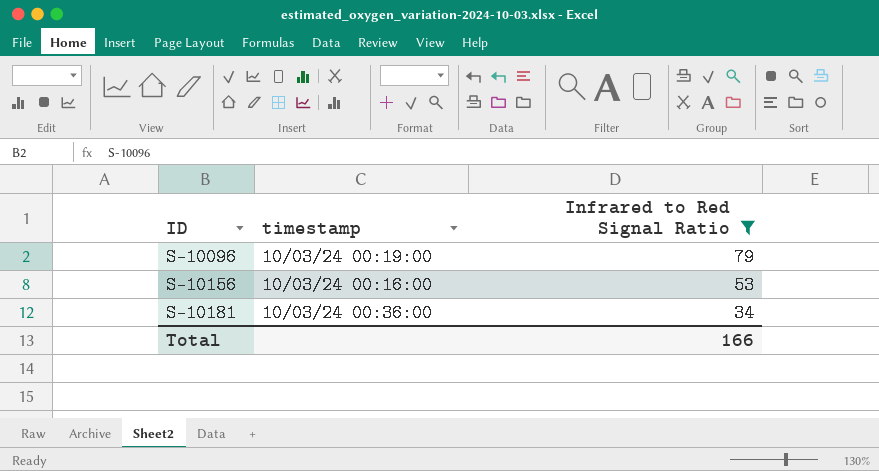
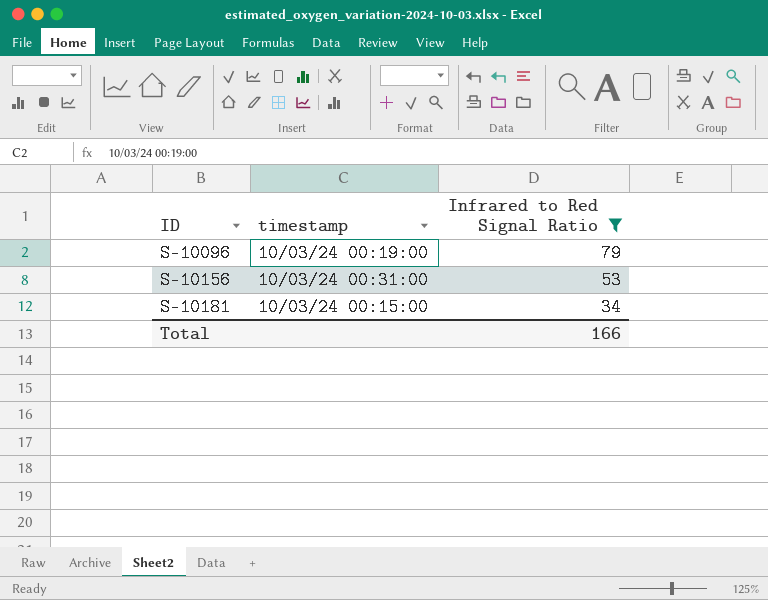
S-10156 | timestamp: 10/03/24 00:16:00 -> 10/03/24 00:31:00
S-10181 | timestamp: 10/03/24 00:36:00 -> 10/03/24 00:15:00

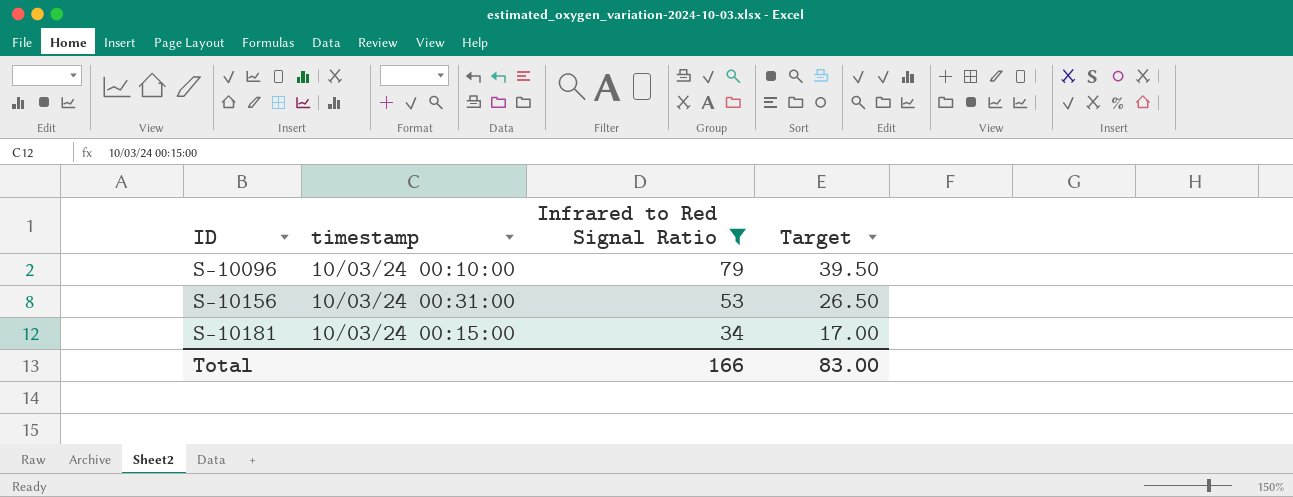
column Target | formula: none -> [Infrared to Red Signal Ratio] * 0.5
S-10096 | timestamp: 10/03/24 00:19:00 -> 10/03/24 00:10:00

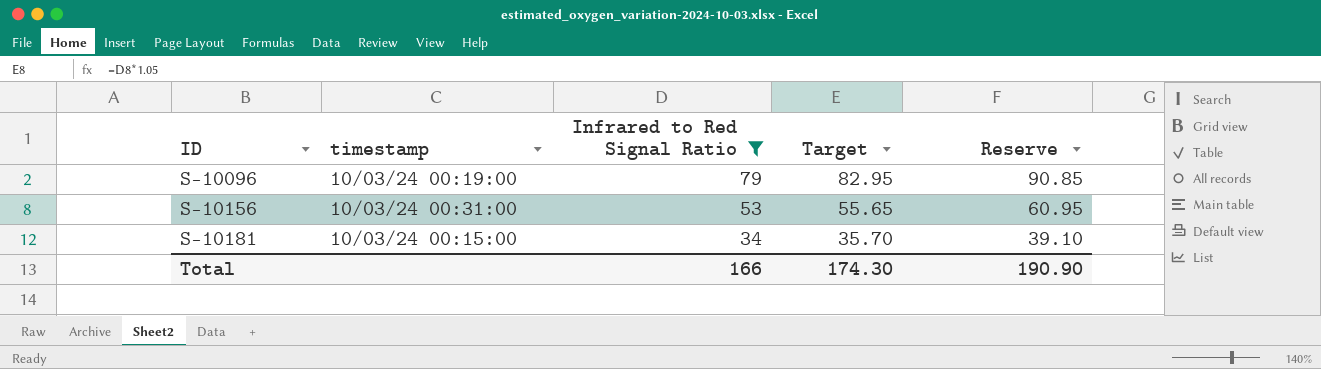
column Target | formula: [Infrared to Red Signal Ratio] * 0.5 -> [Infrared to Red Signal Ratio] * 1.05
column Reserve | formula: none -> [Infrared to Red Signal Ratio] * 1.15
S-10096 | timestamp: 10/03/24 00:10:00 -> 10/03/24 00:19:00
Total | Target: 83.00 -> 174.30

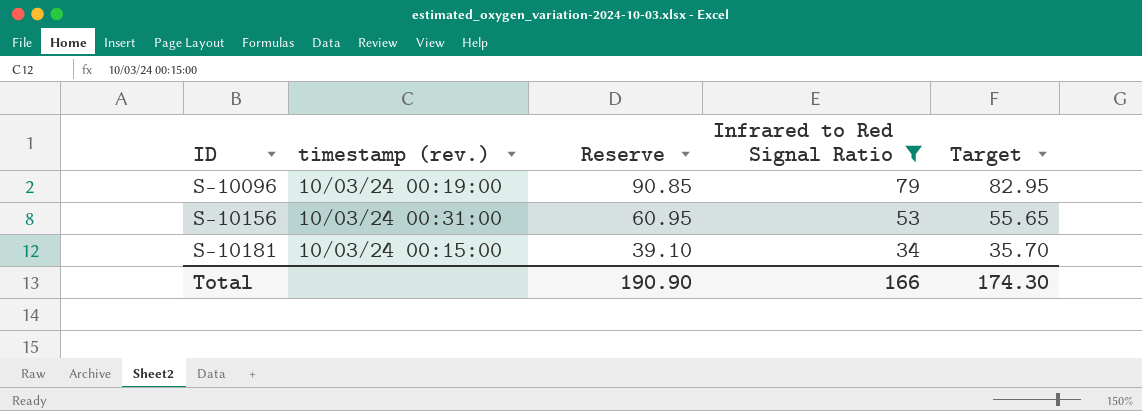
column name: timestamp -> timestamp (rev.)
column Reserve | position: 5 -> 3

